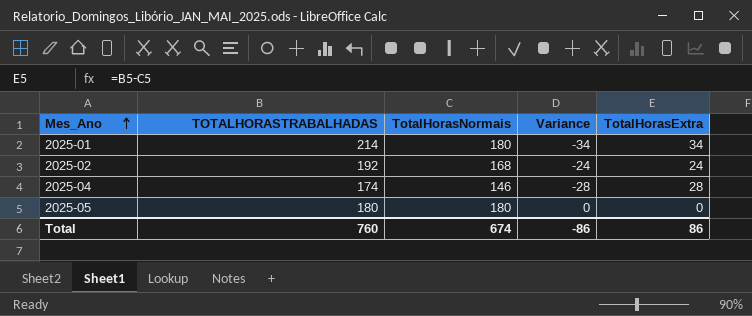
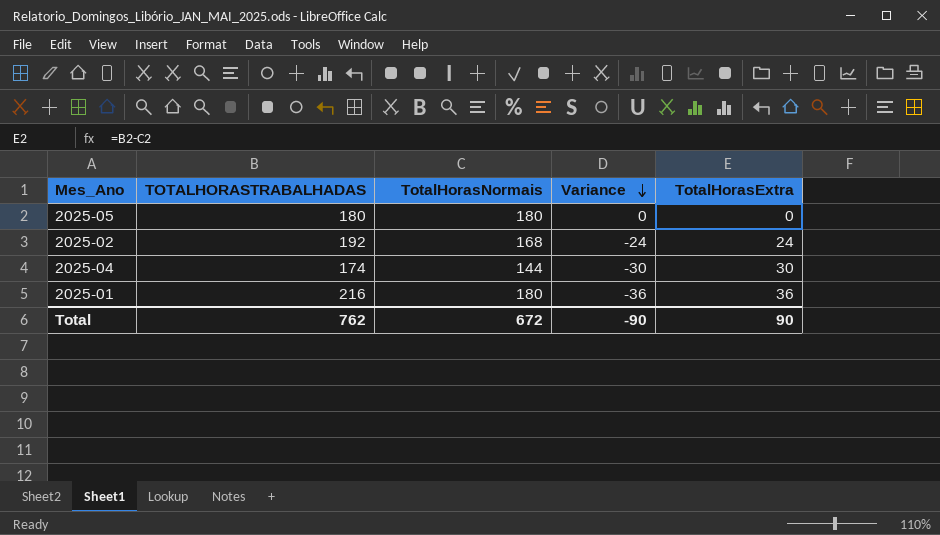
row order: Mes_Ano ascending -> Variance descending
2025-04 | TotalHorasNormais: 146 -> 144
2025-04 | Variance: -28 -> -30
2025-04 | TotalHorasExtra: 28 -> 30
2025-01 | TOTALHORASTRABALHADAS: 214 -> 216
2025-01 | Variance: -34 -> -36
2025-01 | TotalHorasExtra: 34 -> 36
Total | TOTALHORASTRABALHADAS: 760 -> 762
Total | TotalHorasNormais: 674 -> 672
Total | Variance: -86 -> -90
Total | TotalHorasExtra: 86 -> 90

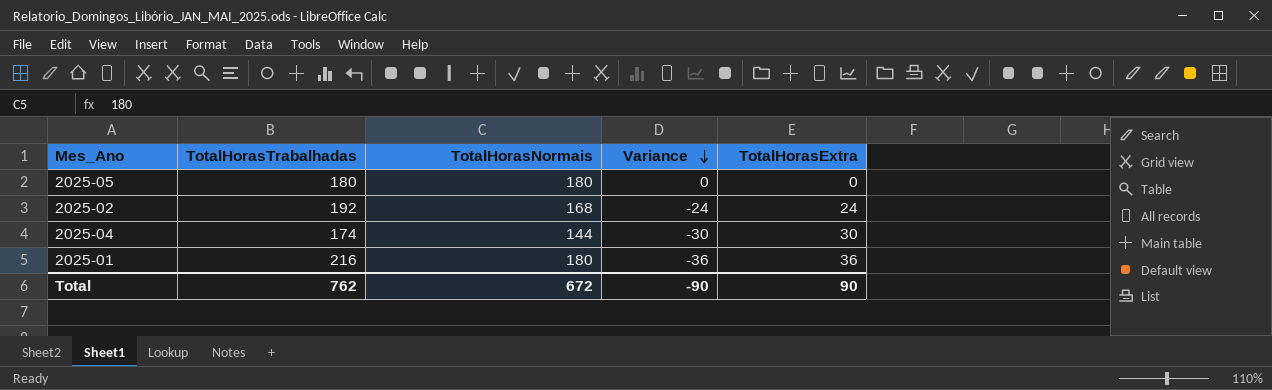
column name: TOTALHORASTRABALHADAS -> TotalHorasTrabalhadas

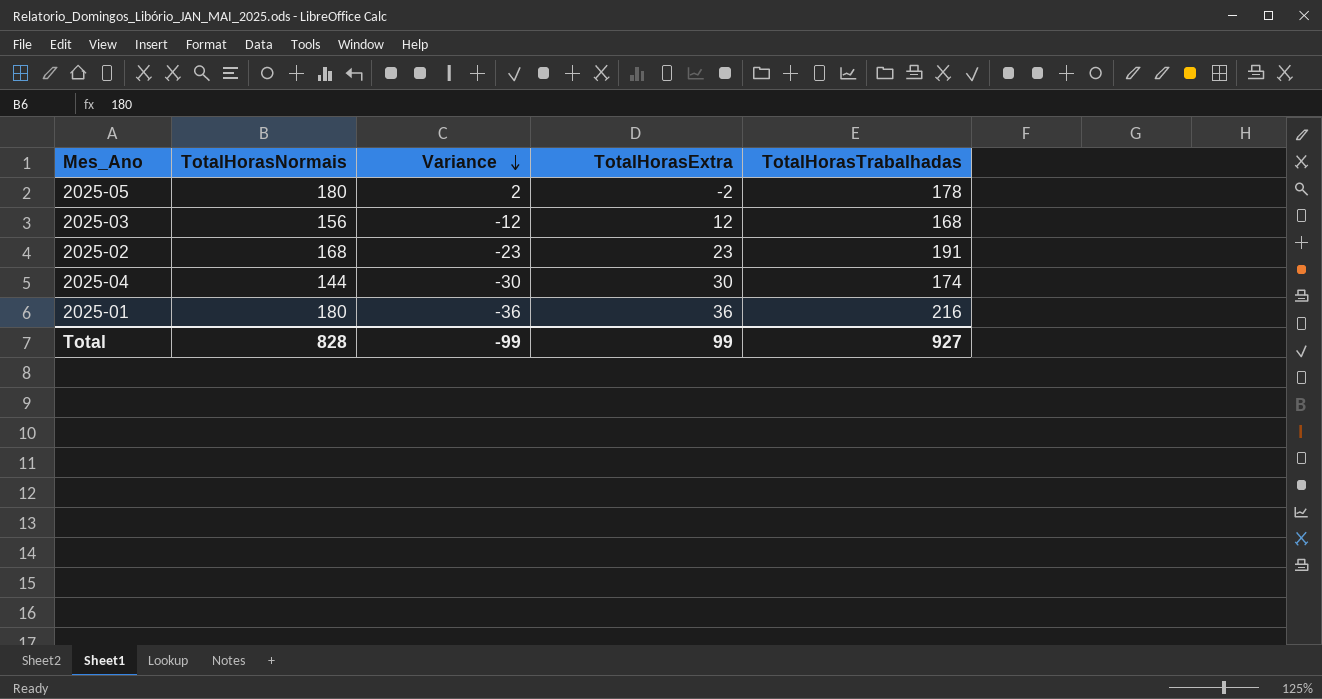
column TotalHorasTrabalhadas | position: 2 -> 5
2025-05 | Variance: 0 -> 2
2025-05 | TotalHorasExtra: 0 -> -2
2025-05 | TotalHorasTrabalhadas: 180 -> 178
row 2025-03: none -> 156 | -12 | 12 | 168
2025-02 | Variance: -24 -> -23
2025-02 | TotalHorasExtra: 24 -> 23
2025-02 | TotalHorasTrabalhadas: 192 -> 191
Total | TotalHorasNormais: 672 -> 828
Total | Variance: -90 -> -99
Total | TotalHorasExtra: 90 -> 99
Total | TotalHorasTrabalhadas: 762 -> 927

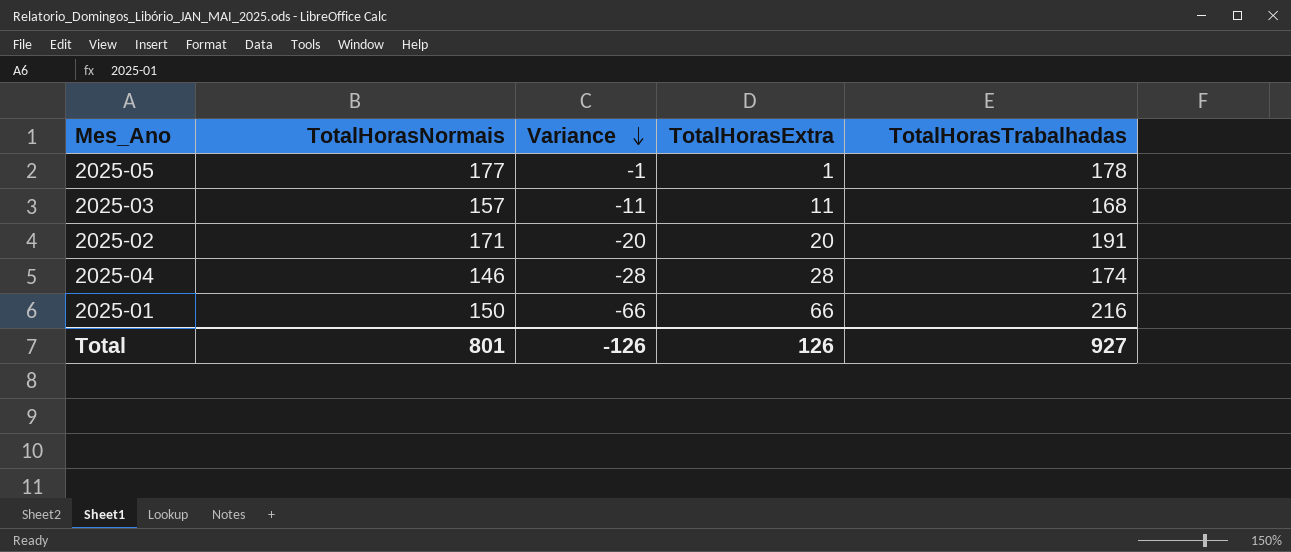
2025-05 | TotalHorasNormais: 180 -> 177
2025-05 | Variance: 2 -> -1
2025-05 | TotalHorasExtra: -2 -> 1
2025-03 | TotalHorasNormais: 156 -> 157
2025-03 | Variance: -12 -> -11
2025-03 | TotalHorasExtra: 12 -> 11
2025-02 | TotalHorasNormais: 168 -> 171
2025-02 | Variance: -23 -> -20
2025-02 | TotalHorasExtra: 23 -> 20
2025-04 | TotalHorasNormais: 144 -> 146
2025-04 | Variance: -30 -> -28
2025-04 | TotalHorasExtra: 30 -> 28
2025-01 | TotalHorasNormais: 180 -> 150
2025-01 | Variance: -36 -> -66
2025-01 | TotalHorasExtra: 36 -> 66
Total | TotalHorasNormais: 828 -> 801
Total | Variance: -99 -> -126
Total | TotalHorasExtra: 99 -> 126

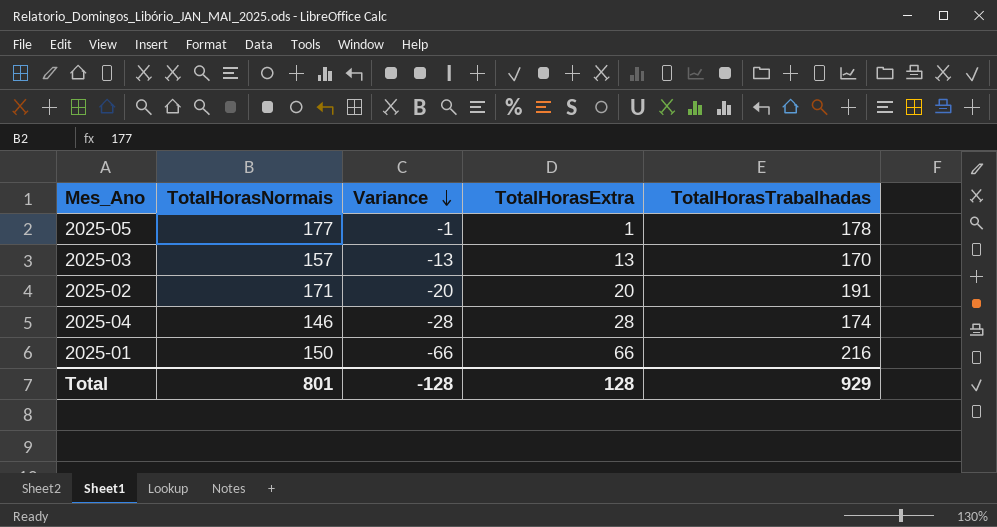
2025-03 | Variance: -11 -> -13
2025-03 | TotalHorasExtra: 11 -> 13
2025-03 | TotalHorasTrabalhadas: 168 -> 170
Total | Variance: -126 -> -128
Total | TotalHorasExtra: 126 -> 128
Total | TotalHorasTrabalhadas: 927 -> 929

